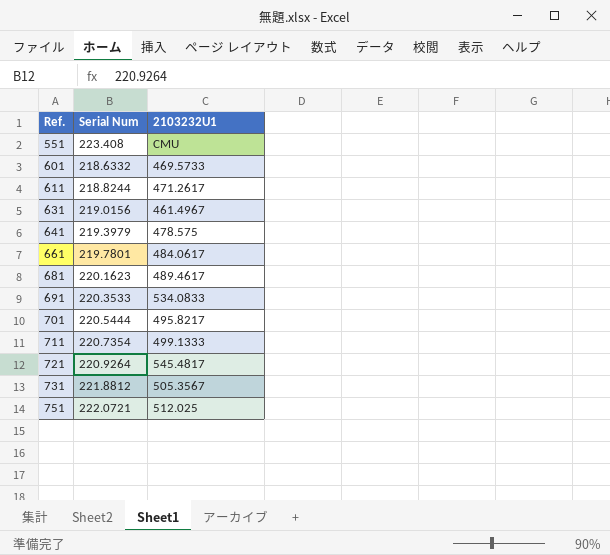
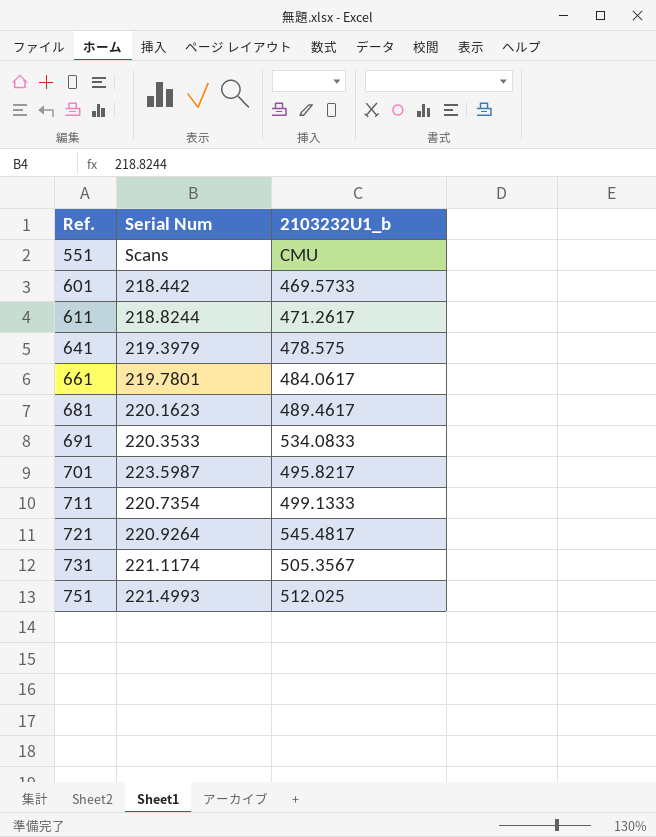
column name: 2103232U1 -> 2103232U1_b
row 631: 219.0156 | 461.4967 -> none
551 | Serial Num: 223.408 -> Scans
601 | Serial Num: 218.6332 -> 218.442
701 | Serial Num: 220.5444 -> 223.5987
731 | Serial Num: 221.8812 -> 221.1174
751 | Serial Num: 222.0721 -> 221.4993

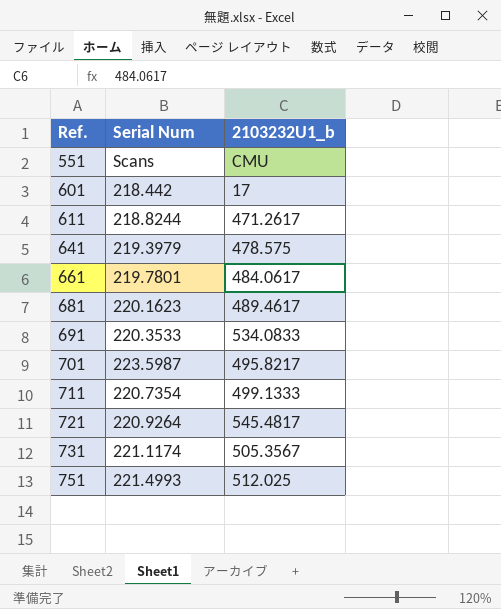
601 | 2103232U1_b: 469.5733 -> 17

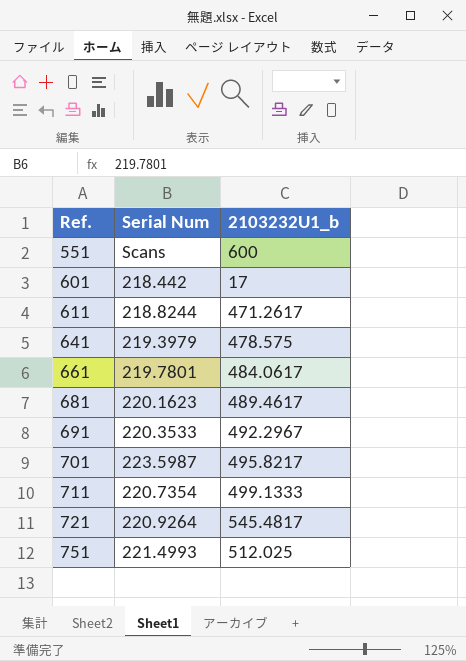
row 731: 221.1174 | 505.3567 -> none
551 | 2103232U1_b: CMU -> 600
691 | 2103232U1_b: 534.0833 -> 492.2967

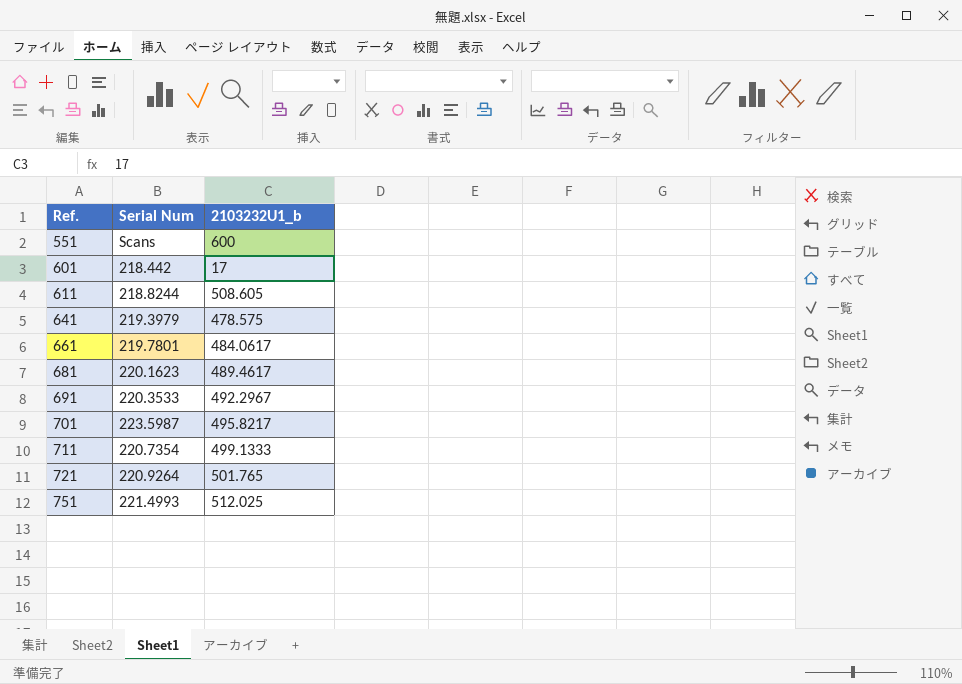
611 | 2103232U1_b: 471.2617 -> 508.605
721 | 2103232U1_b: 545.4817 -> 501.765

